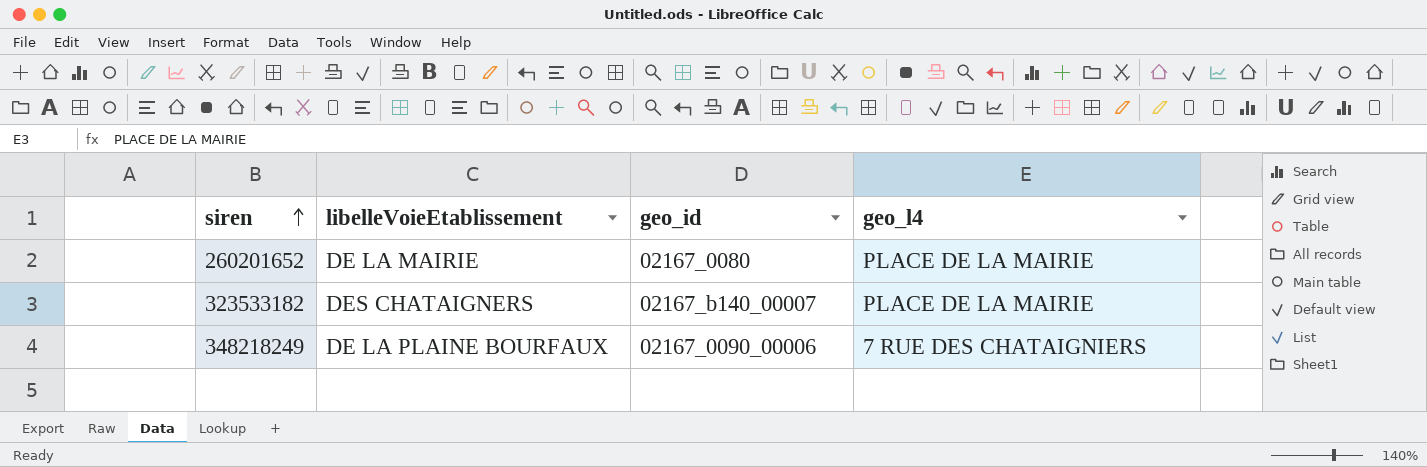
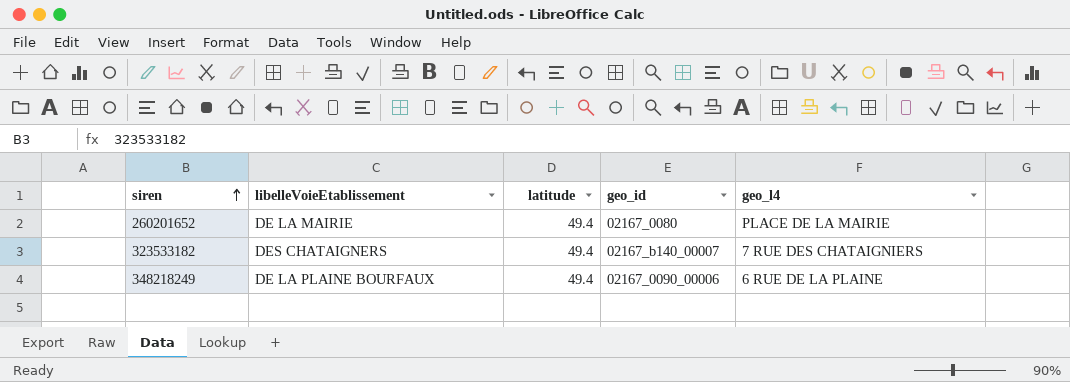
column latitude | position: none -> 3
323533182 | geo_l4: PLACE DE LA MAIRIE -> 7 RUE DES CHATAIGNIERS
348218249 | geo_l4: 7 RUE DES CHATAIGNIERS -> 6 RUE DE LA PLAINE

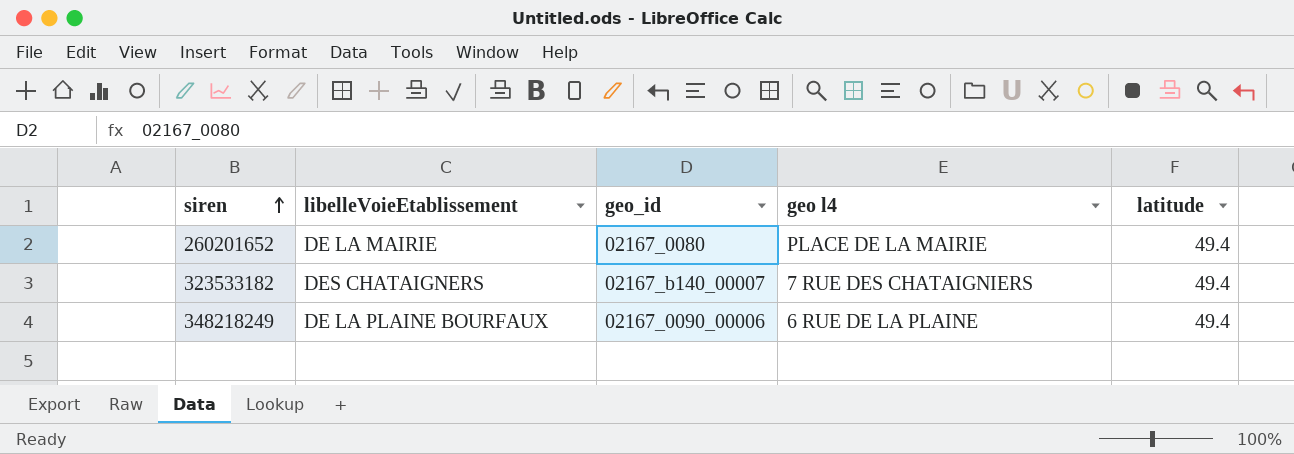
column name: geo_l4 -> geo l4
column latitude | position: 3 -> 5

